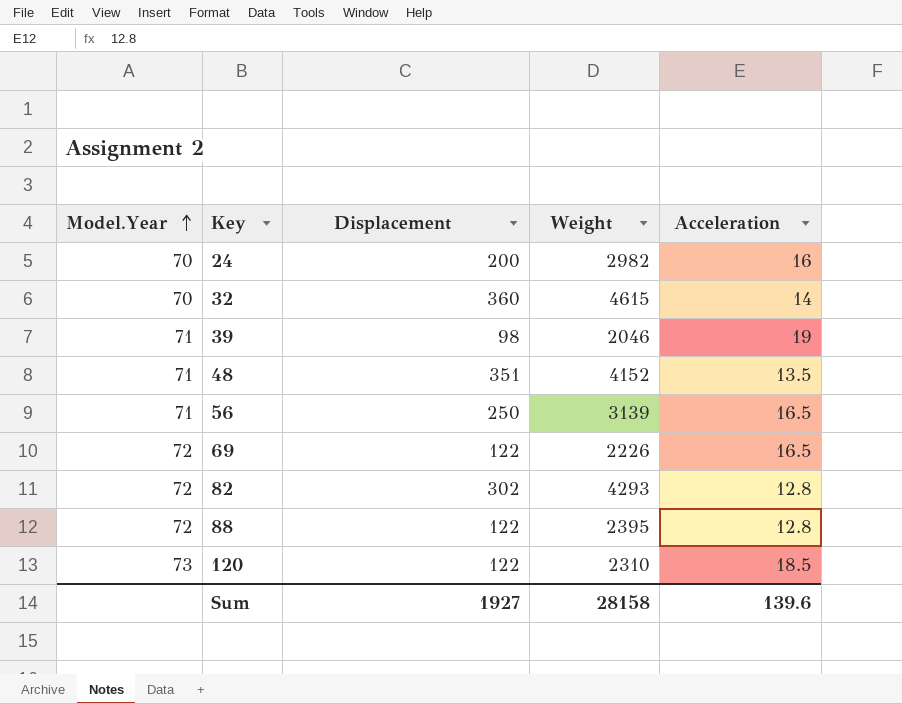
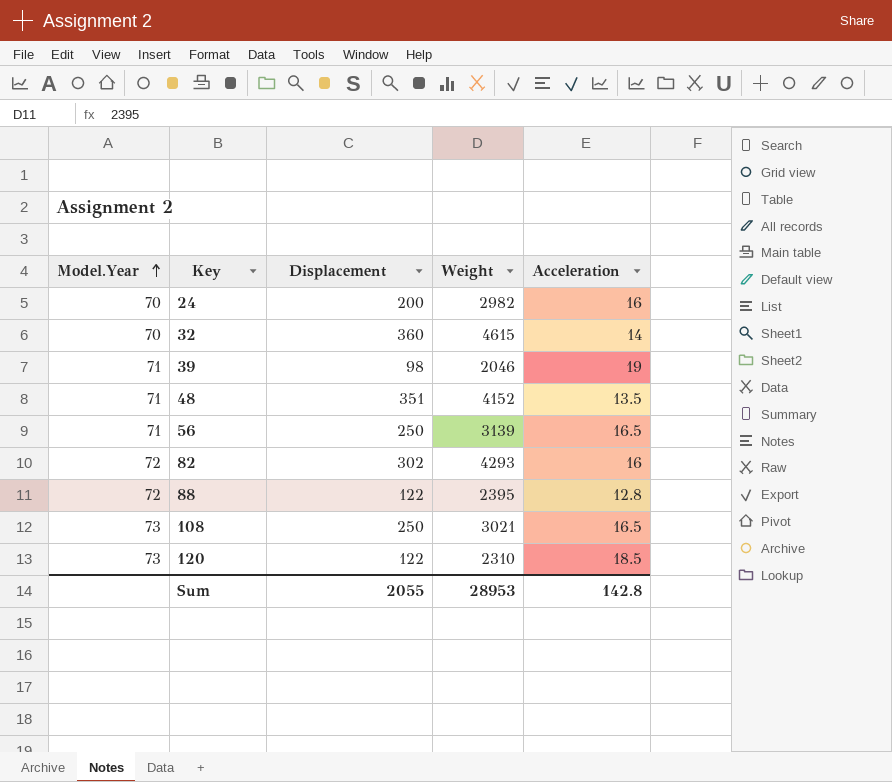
row 69: 72 | 122 | 2226 | 16.5 -> none
82 | Acceleration: 12.8 -> 16
row 108: none -> 73 | 250 | 3021 | 16.5
Sum | Displacement: 1927 -> 2055
Sum | Weight: 28158 -> 28953
Sum | Acceleration: 139.6 -> 142.8

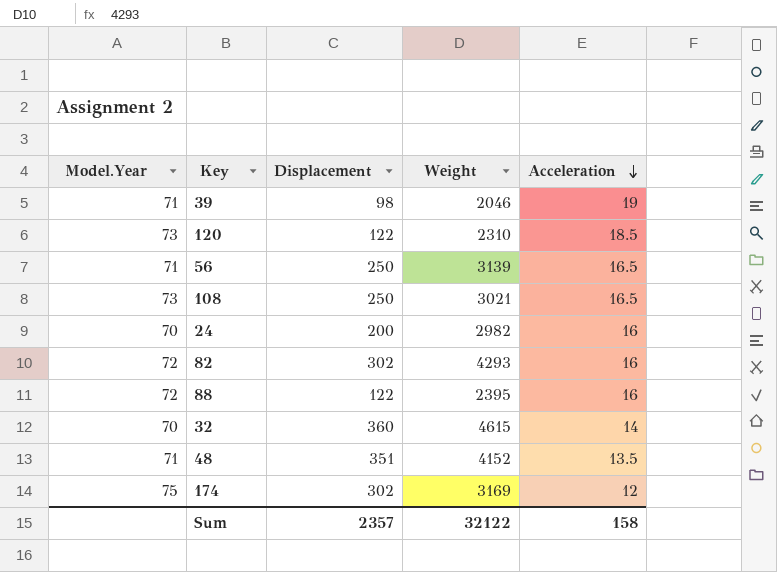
row order: Model.Year ascending -> Acceleration descending
88 | Acceleration: 12.8 -> 16
row 174: none -> 75 | 302 | 3169 | 12
Sum | Displacement: 2055 -> 2357
Sum | Weight: 28953 -> 32122
Sum | Acceleration: 142.8 -> 158

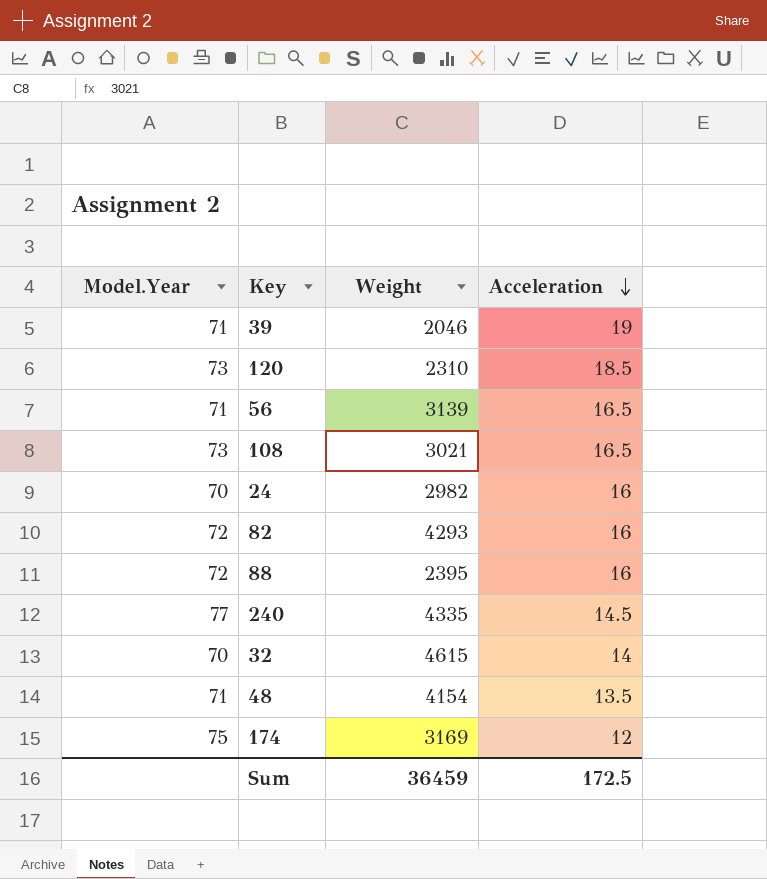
column Displacement | position: 3 -> none
row 240: none -> 77 | 4335 | 14.5
48 | Weight: 4152 -> 4154
Sum | Weight: 32122 -> 36459
Sum | Acceleration: 158 -> 172.5

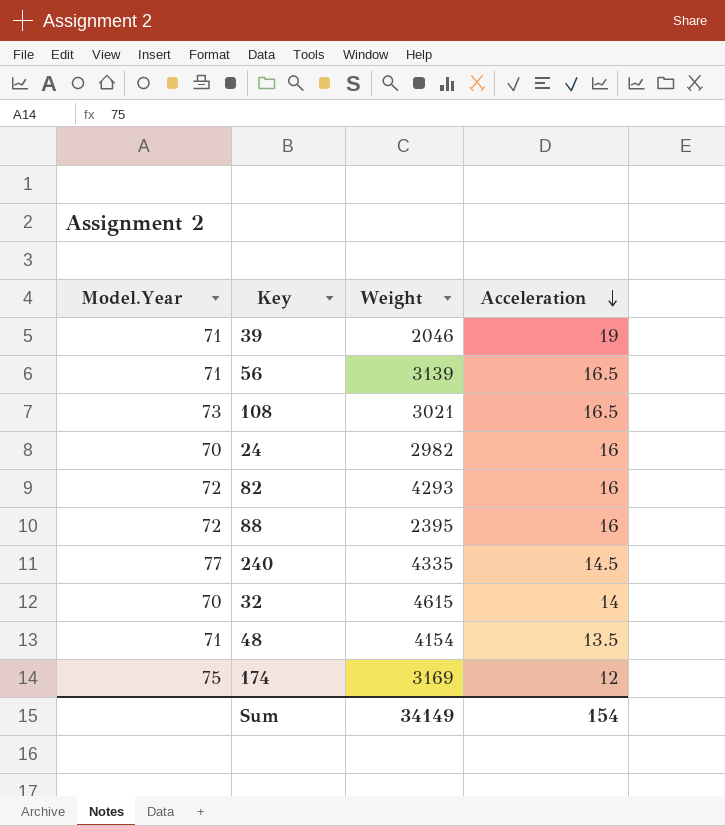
row 120: 73 | 2310 | 18.5 -> none
Sum | Weight: 36459 -> 34149
Sum | Acceleration: 172.5 -> 154

